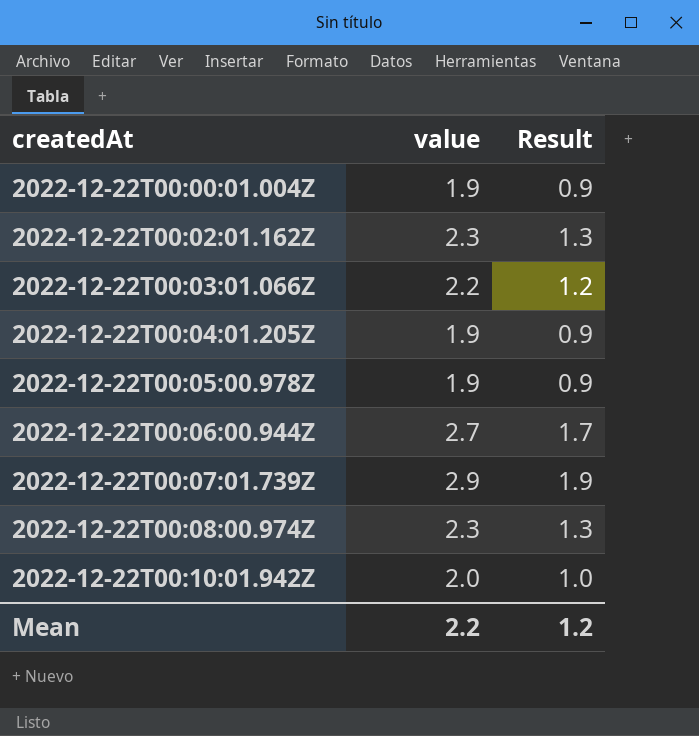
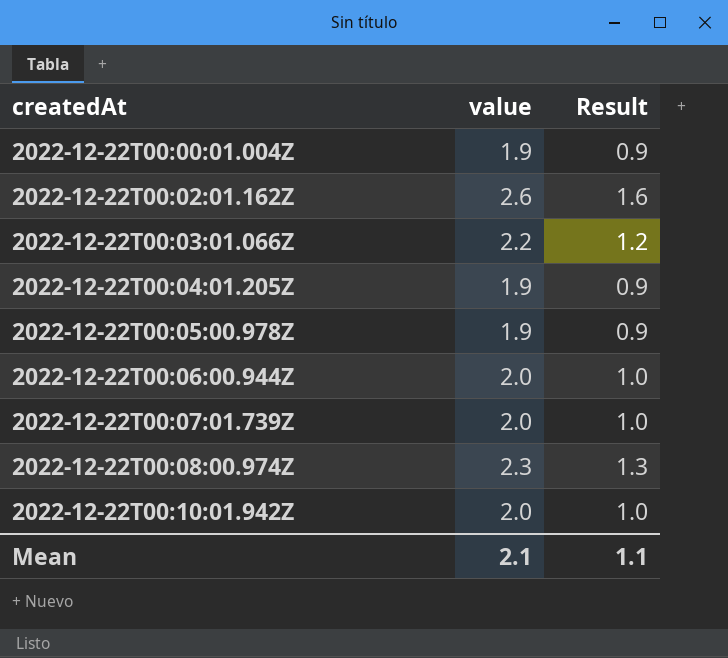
2022-12-22T00:02:01.162Z | value: 2.3 -> 2.6
2022-12-22T00:02:01.162Z | Result: 1.3 -> 1.6
2022-12-22T00:06:00.944Z | value: 2.7 -> 2.0
2022-12-22T00:06:00.944Z | Result: 1.7 -> 1.0
2022-12-22T00:07:01.739Z | value: 2.9 -> 2.0
2022-12-22T00:07:01.739Z | Result: 1.9 -> 1.0
Mean | value: 2.2 -> 2.1
Mean | Result: 1.2 -> 1.1

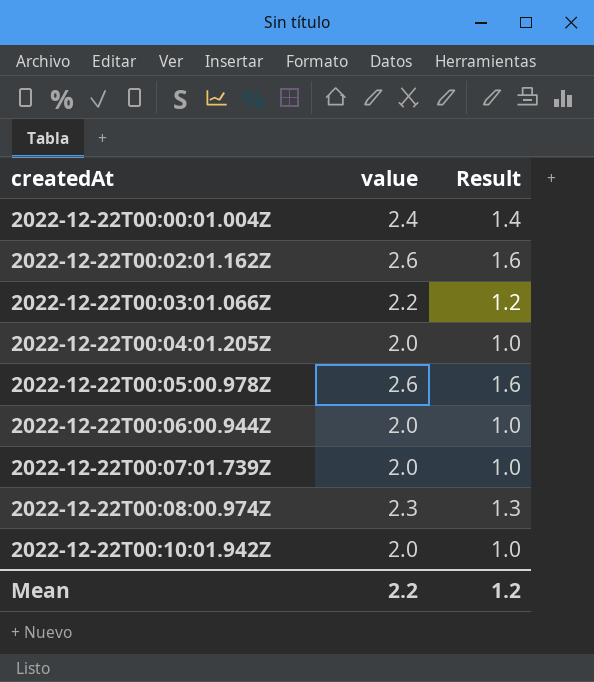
2022-12-22T00:00:01.004Z | value: 1.9 -> 2.4
2022-12-22T00:00:01.004Z | Result: 0.9 -> 1.4
2022-12-22T00:04:01.205Z | value: 1.9 -> 2.0
2022-12-22T00:04:01.205Z | Result: 0.9 -> 1.0
2022-12-22T00:05:00.978Z | value: 1.9 -> 2.6
2022-12-22T00:05:00.978Z | Result: 0.9 -> 1.6
Mean | value: 2.1 -> 2.2
Mean | Result: 1.1 -> 1.2

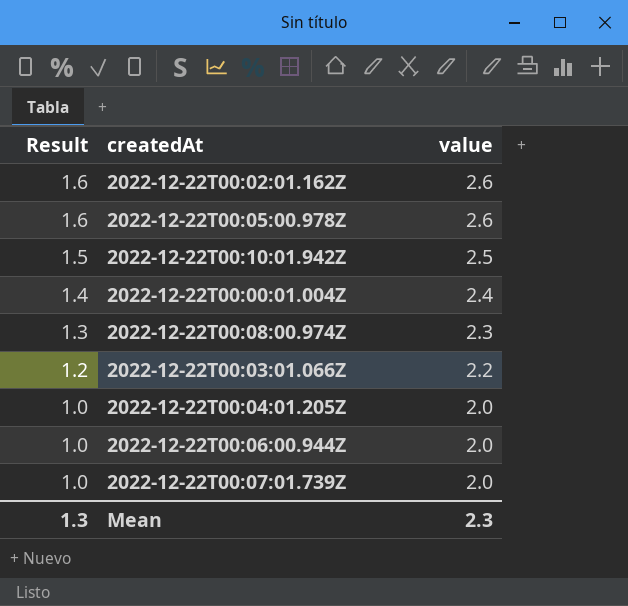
row order: createdAt ascending -> Result descending
column Result | position: 3 -> 1
2022-12-22T00:10:01.942Z | Result: 1.0 -> 1.5
2022-12-22T00:10:01.942Z | value: 2.0 -> 2.5
Mean | Result: 1.2 -> 1.3
Mean | value: 2.2 -> 2.3

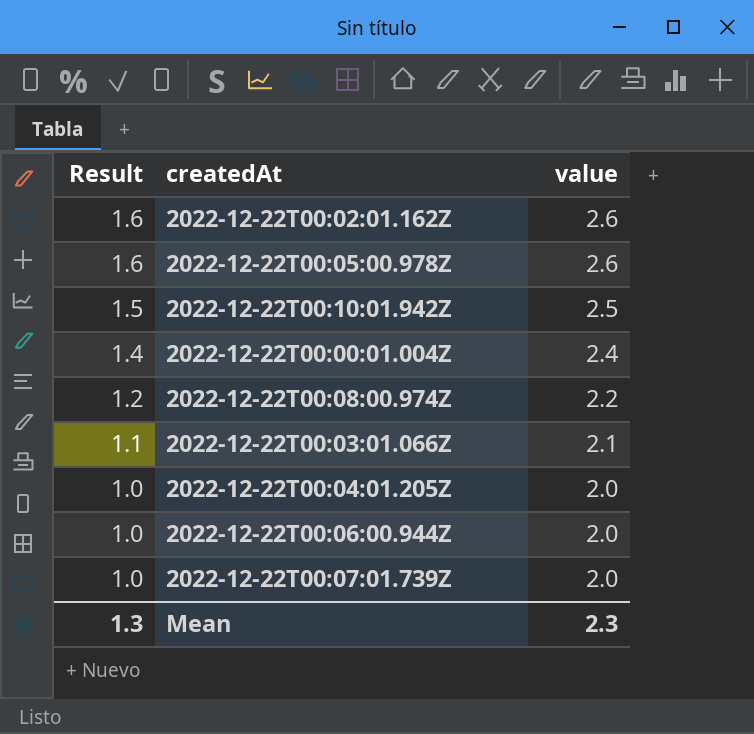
2022-12-22T00:08:00.974Z | Result: 1.3 -> 1.2
2022-12-22T00:08:00.974Z | value: 2.3 -> 2.2
2022-12-22T00:03:01.066Z | Result: 1.2 -> 1.1
2022-12-22T00:03:01.066Z | value: 2.2 -> 2.1

